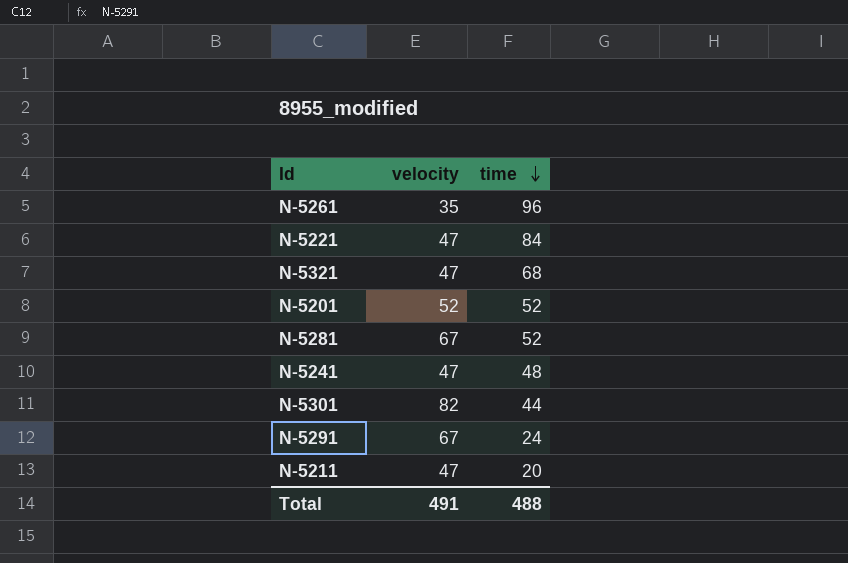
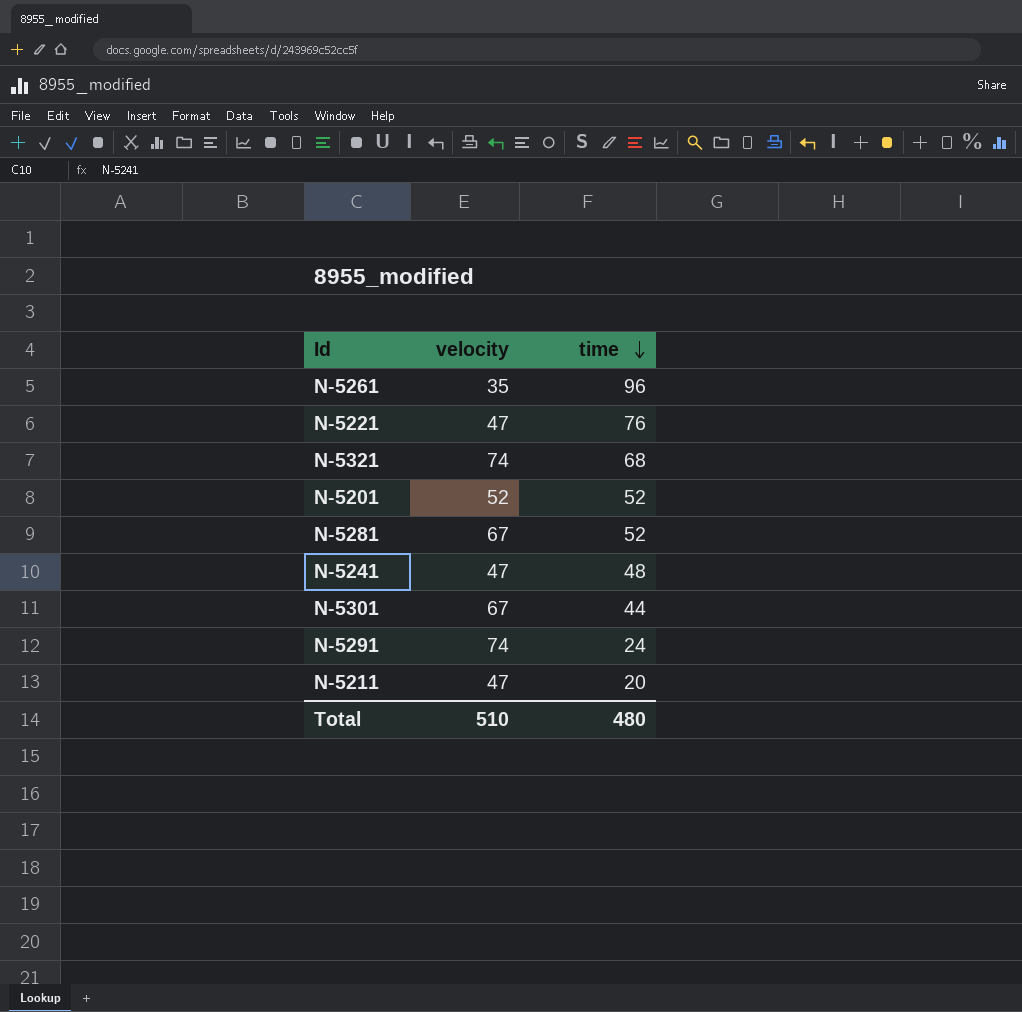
N-5221 | time: 84 -> 76
N-5321 | velocity: 47 -> 74
N-5301 | velocity: 82 -> 67
N-5291 | velocity: 67 -> 74
Total | velocity: 491 -> 510
Total | time: 488 -> 480

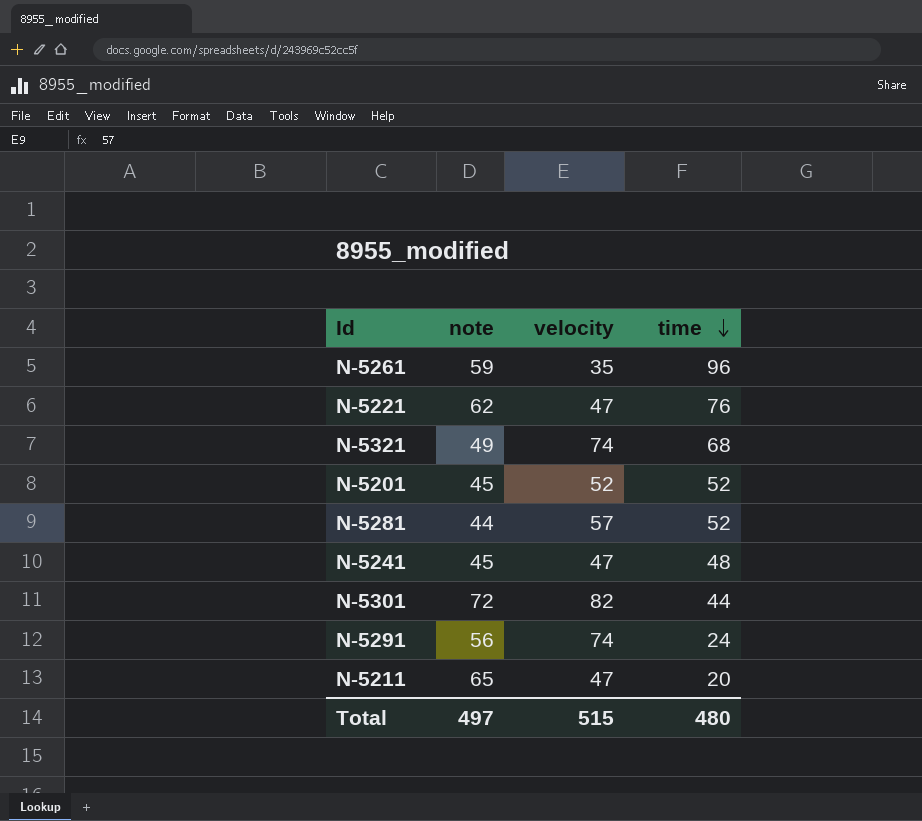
column note | position: none -> 2
N-5281 | velocity: 67 -> 57
N-5301 | velocity: 67 -> 82
Total | velocity: 510 -> 515

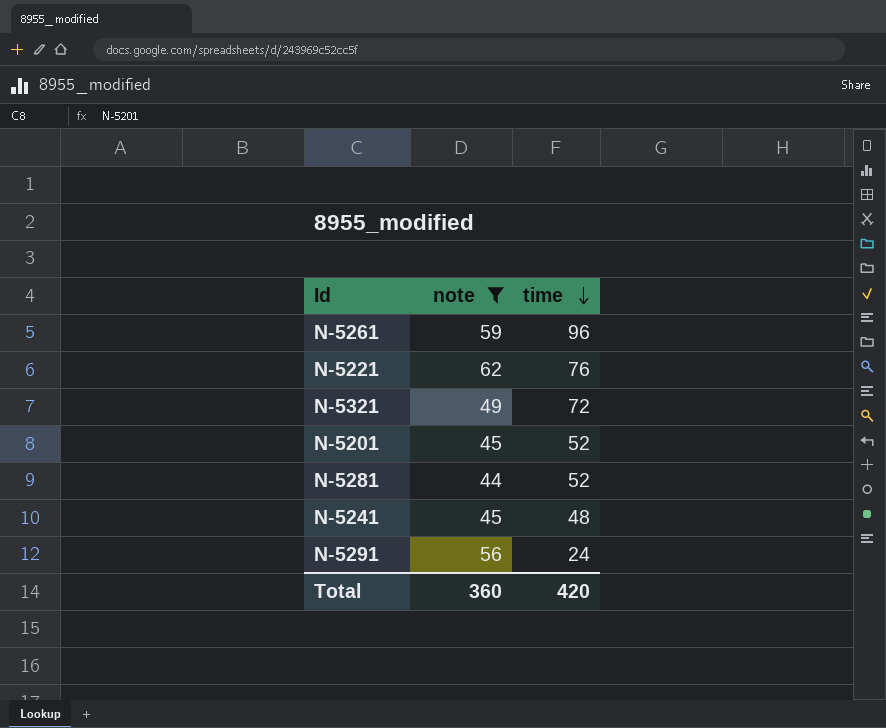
filter: none -> note <= 62
column velocity | position: 3 -> none
N-5321 | time: 68 -> 72
Total | note: 497 -> 360
Total | time: 480 -> 420

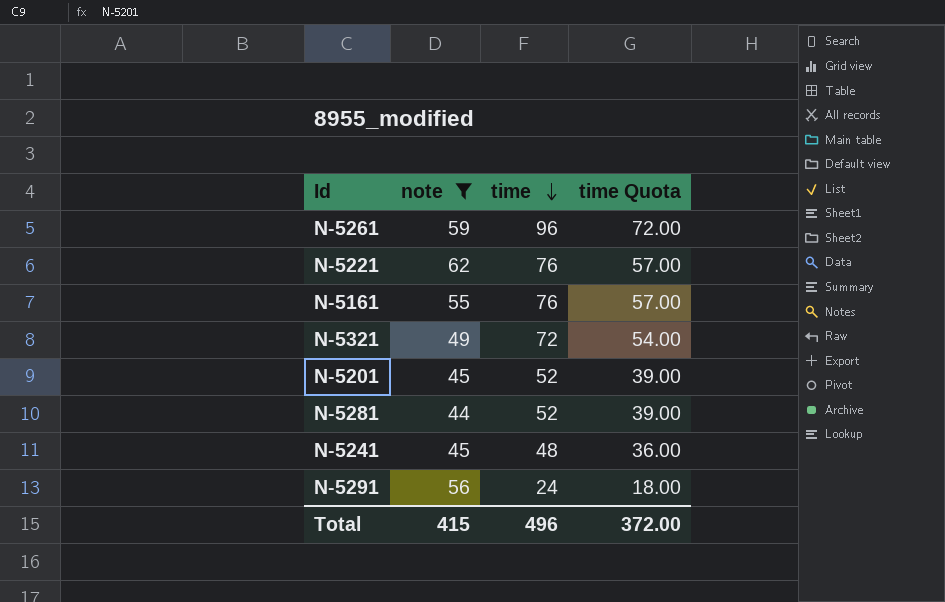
column time Quota | formula: none -> [time] * 0.75
row N-5161: none -> 55 | 76 | 57.00
Total | note: 360 -> 415
Total | time: 420 -> 496

